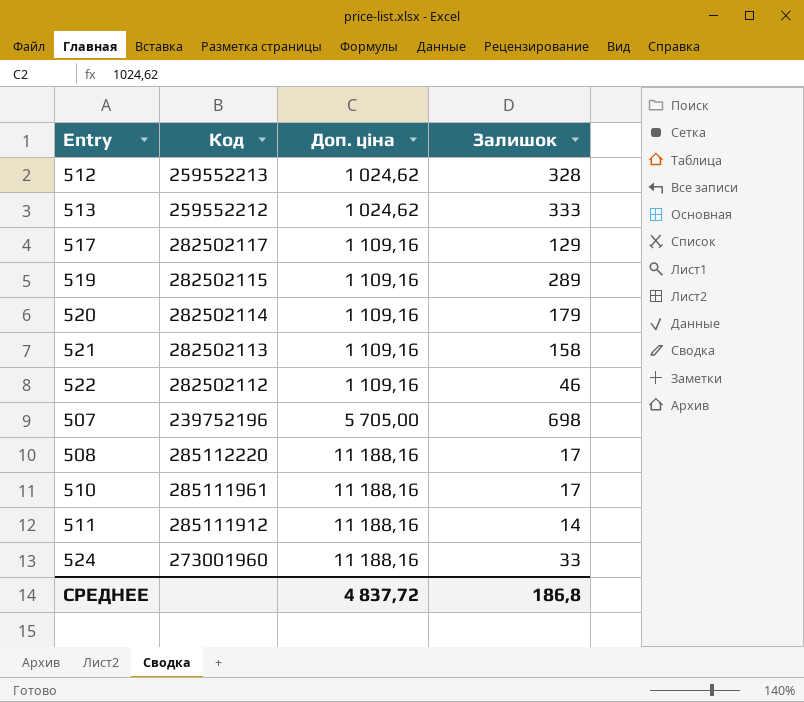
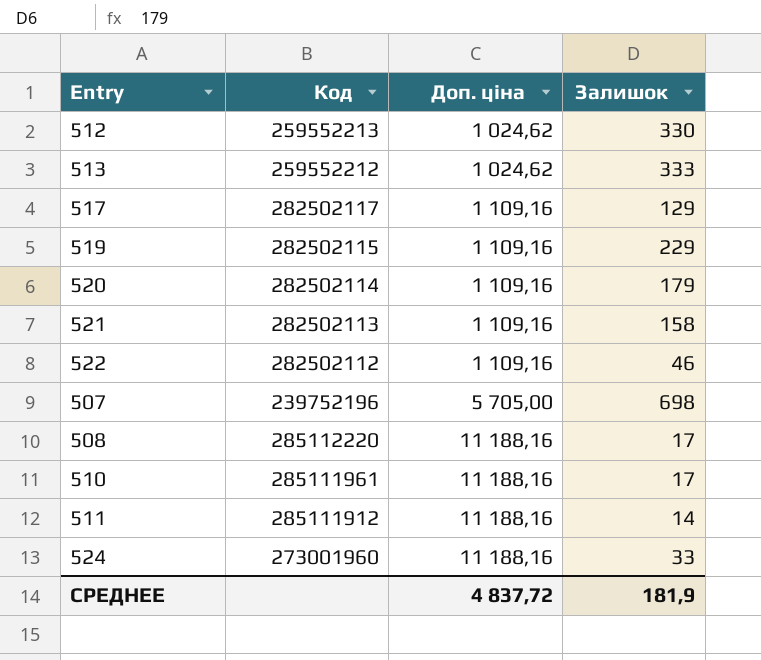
512 | Залишок: 328 -> 330
519 | Залишок: 289 -> 229
СРЕДНЕЕ | Залишок: 186,8 -> 181,9

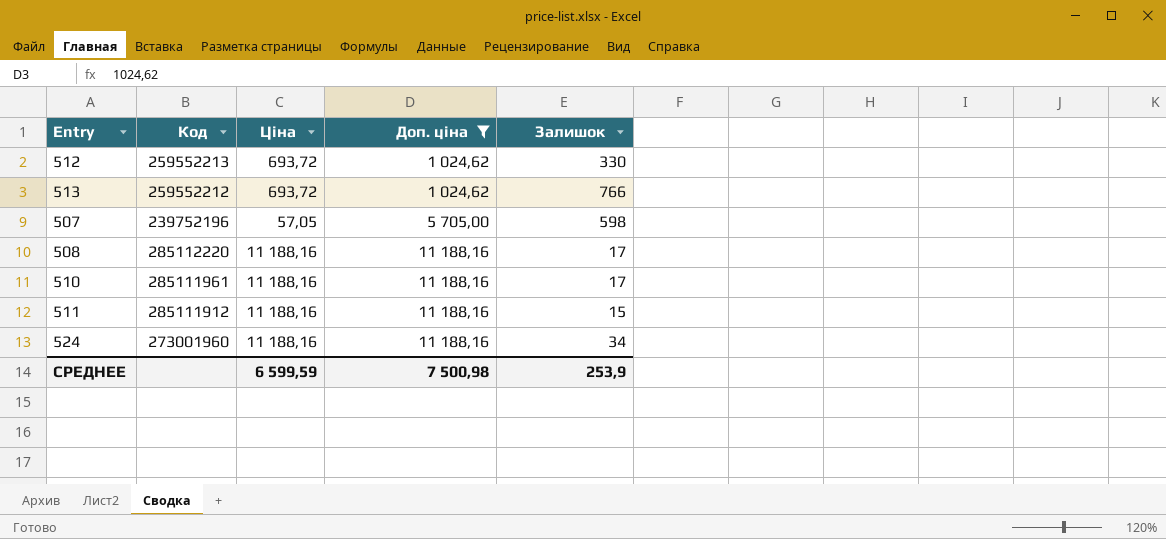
filter: none -> Доп. ціна != 1 109,16
column Ціна | position: none -> 3
513 | Залишок: 333 -> 766
507 | Залишок: 698 -> 598
511 | Залишок: 14 -> 15
524 | Залишок: 33 -> 34
СРЕДНЕЕ | Доп. ціна: 4 837,72 -> 7 500,98
СРЕДНЕЕ | Залишок: 181,9 -> 253,9

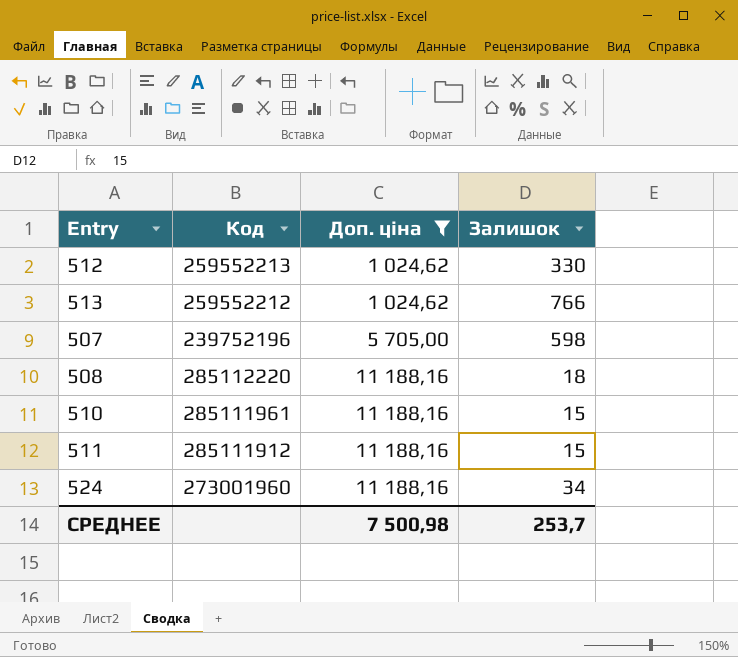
column Ціна | position: 3 -> none
508 | Залишок: 17 -> 18
510 | Залишок: 17 -> 15
СРЕДНЕЕ | Залишок: 253,9 -> 253,7

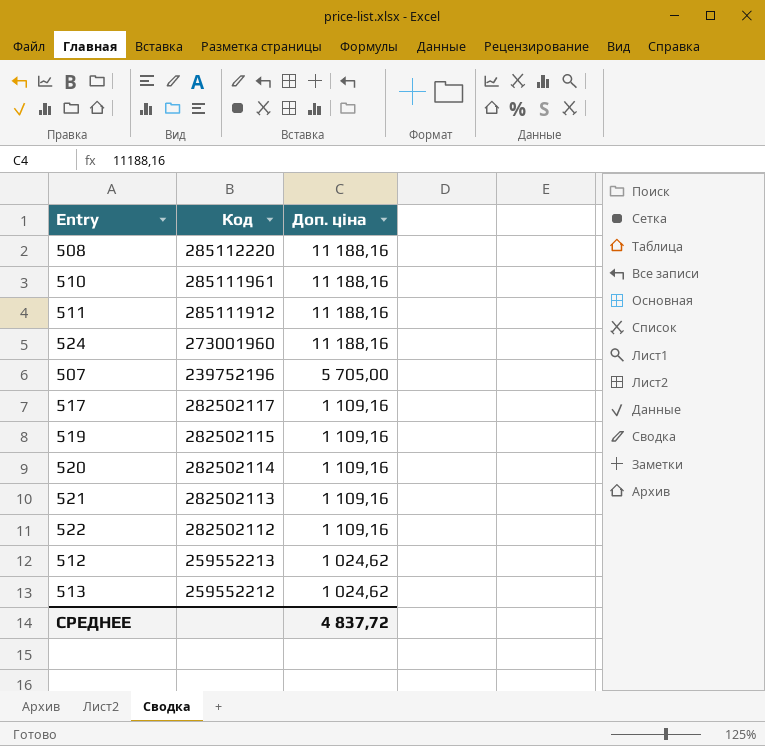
filter: Доп. ціна != 1 109,16 -> none
row order: Доп. ціна ascending -> Доп. ціна descending
column Залишок | position: 4 -> none
СРЕДНЕЕ | Доп. ціна: 7 500,98 -> 4 837,72

